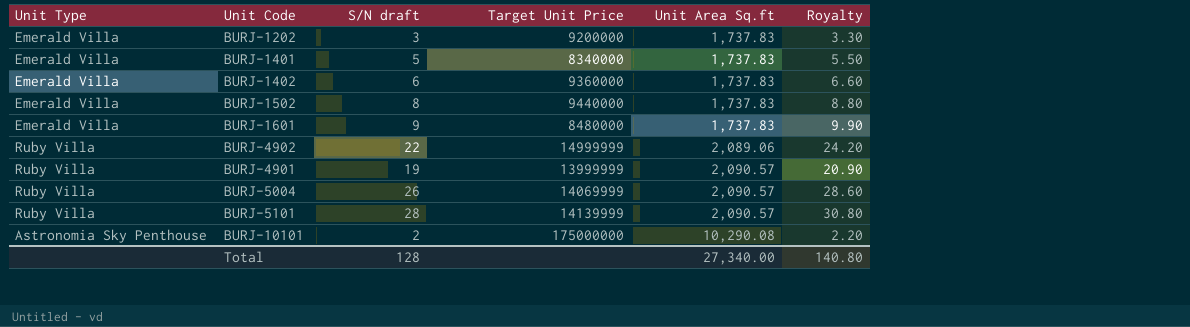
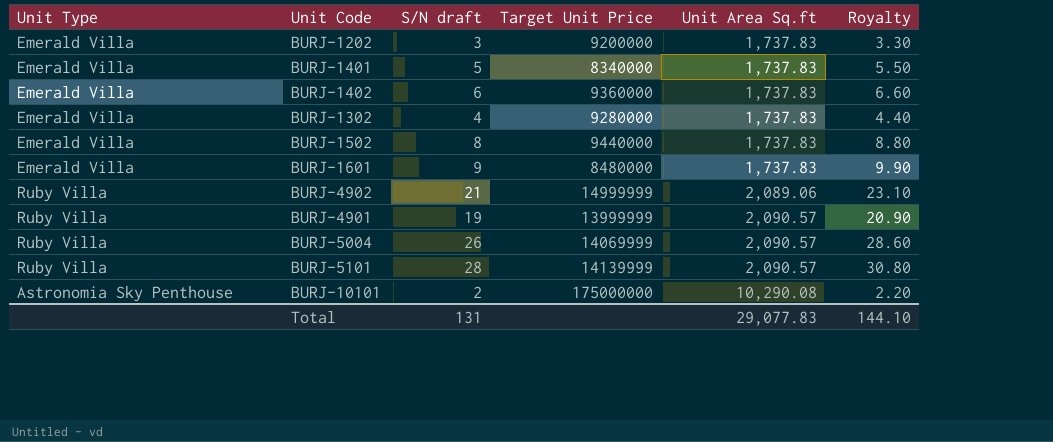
row BURJ-1302: none -> Emerald Villa | 4 | 9280000 | 1,737.83 | 4.40
BURJ-4902 | S/N draft: 22 -> 21
BURJ-4902 | Royalty: 24.20 -> 23.10
Total | S/N draft: 128 -> 131
Total | Unit Area Sq.ft: 27,340.00 -> 29,077.83
Total | Royalty: 140.80 -> 144.10

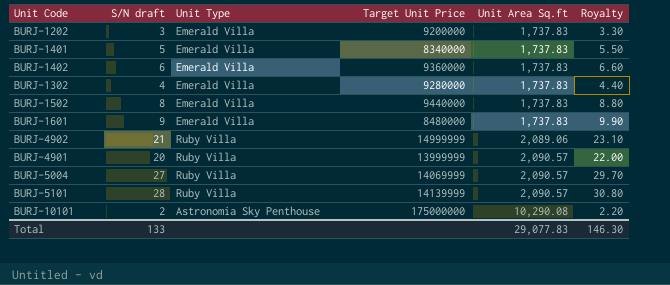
column Unit Type | position: 1 -> 3
BURJ-4901 | S/N draft: 19 -> 20
BURJ-4901 | Royalty: 20.90 -> 22.00
BURJ-5004 | S/N draft: 26 -> 27
BURJ-5004 | Royalty: 28.60 -> 29.70
Total | S/N draft: 131 -> 133
Total | Royalty: 144.10 -> 146.30

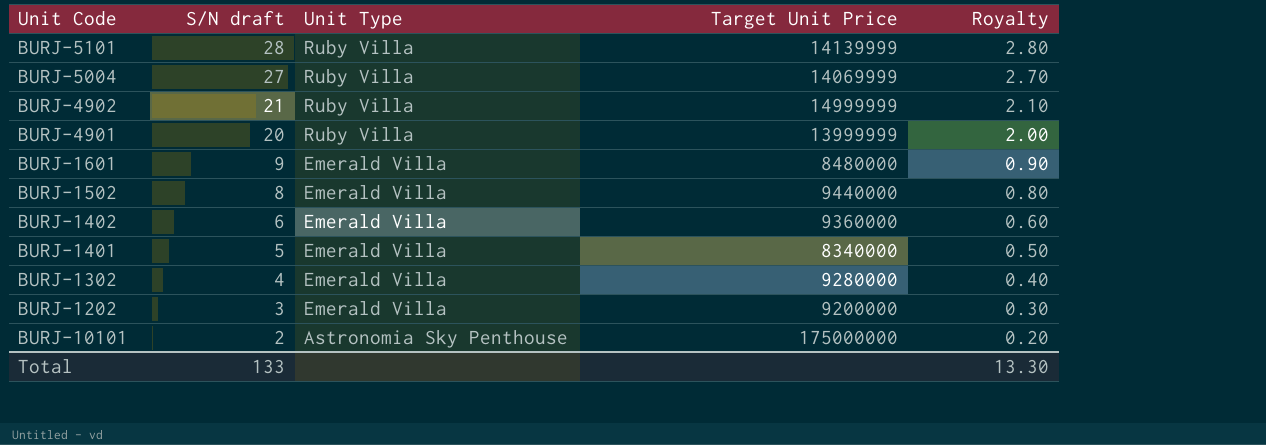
row order: Unit Area Sq.ft ascending -> S/N draft descending
column Unit Area Sq.ft | position: 5 -> none
column Royalty | formula: [S/N draft] * 1.1 -> [S/N draft] * 0.1
Total | Royalty: 146.30 -> 13.30

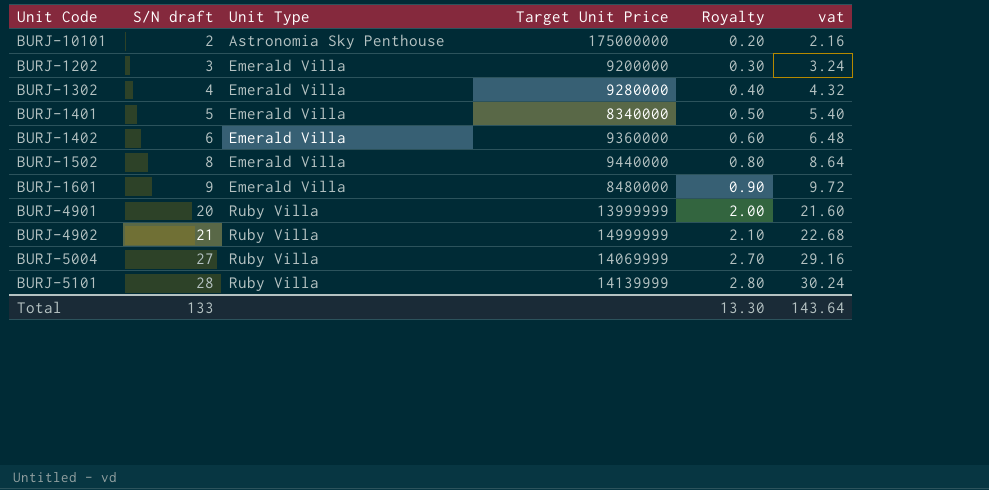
row order: S/N draft descending -> S/N draft ascending
column vat | formula: none -> [S/N draft] * 1.08

